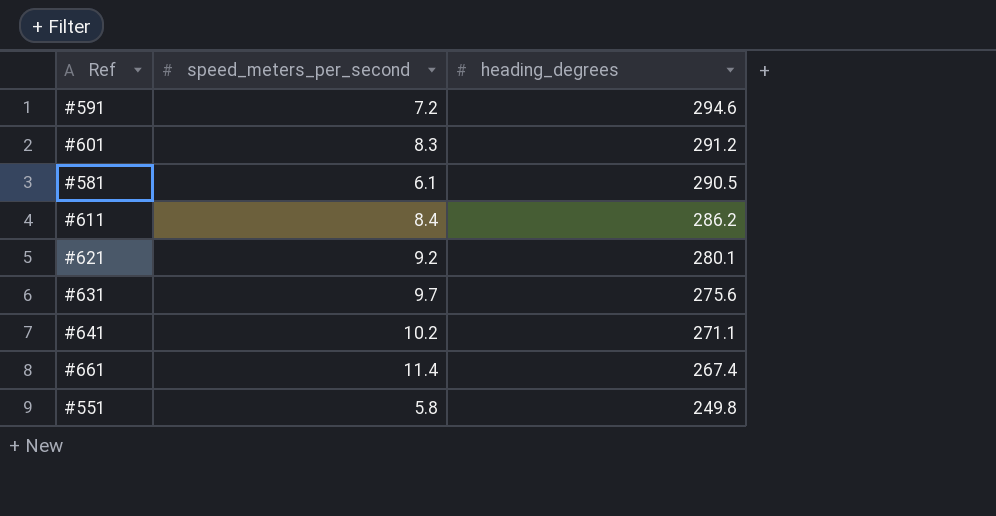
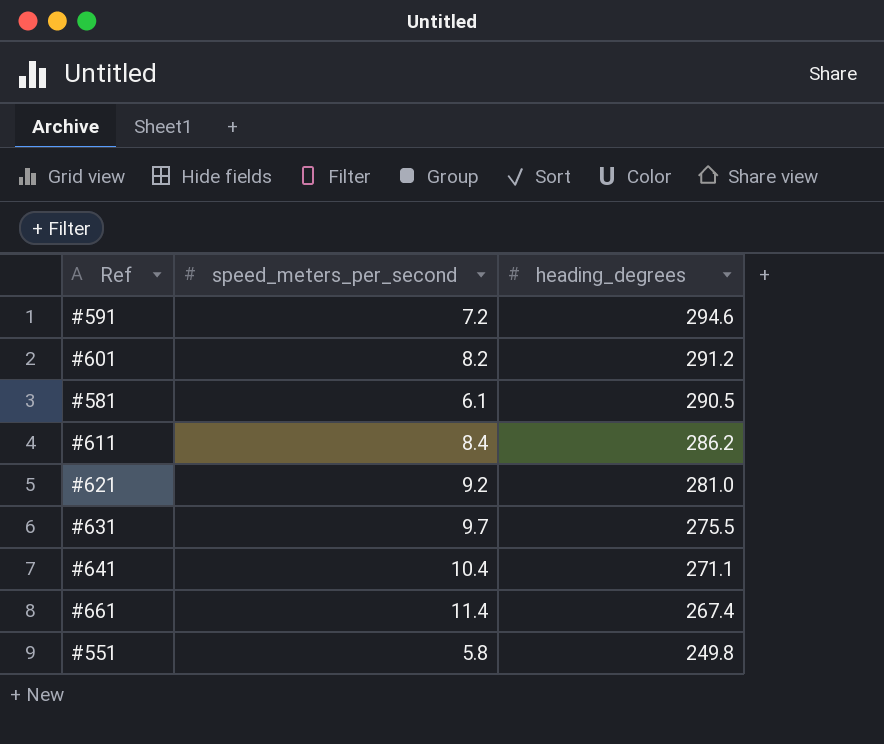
#601 | speed_meters_per_second: 8.3 -> 8.2
#621 | heading_degrees: 280.1 -> 281.0
#631 | heading_degrees: 275.6 -> 275.5
#641 | speed_meters_per_second: 10.2 -> 10.4

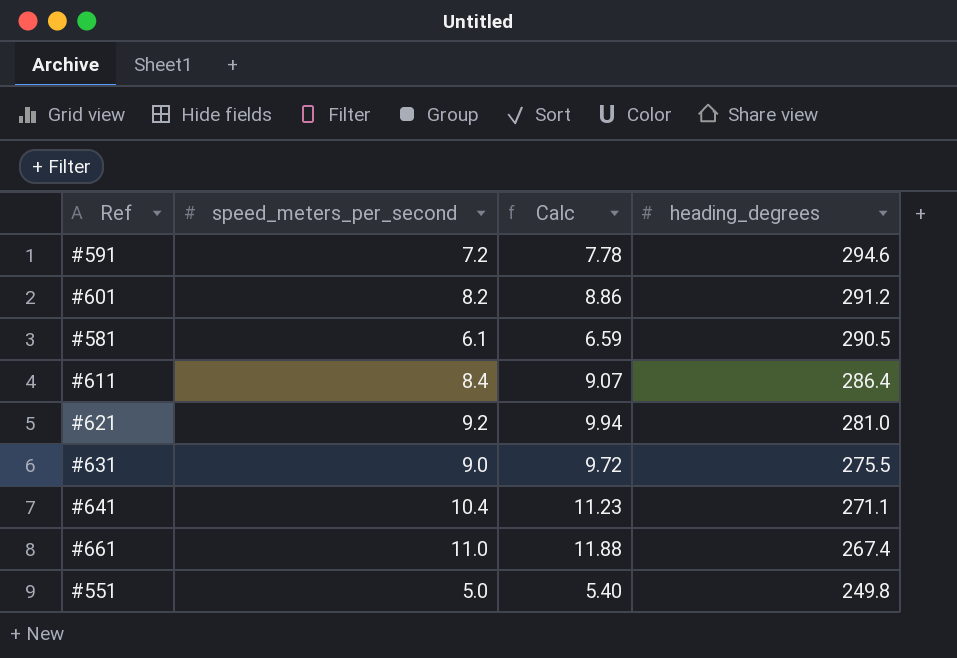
column Calc | formula: none -> [speed_meters_per_second] * 1.08
#611 | heading_degrees: 286.2 -> 286.4
#631 | speed_meters_per_second: 9.7 -> 9.0
#661 | speed_meters_per_second: 11.4 -> 11.0
#551 | speed_meters_per_second: 5.8 -> 5.0

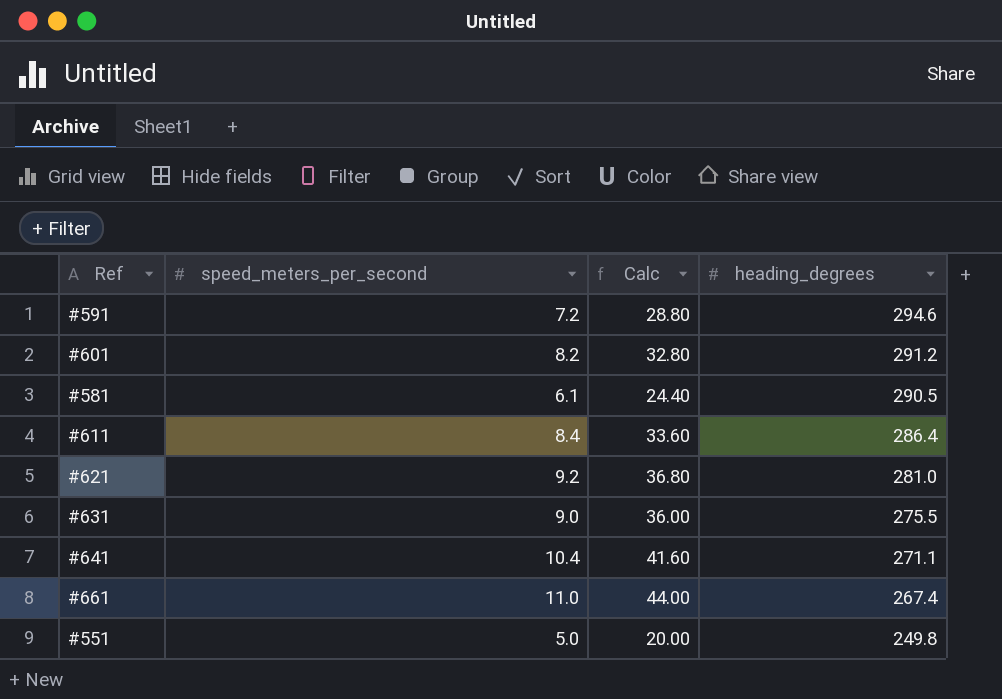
column Calc | formula: [speed_meters_per_second] * 1.08 -> [speed_meters_per_second] * 4

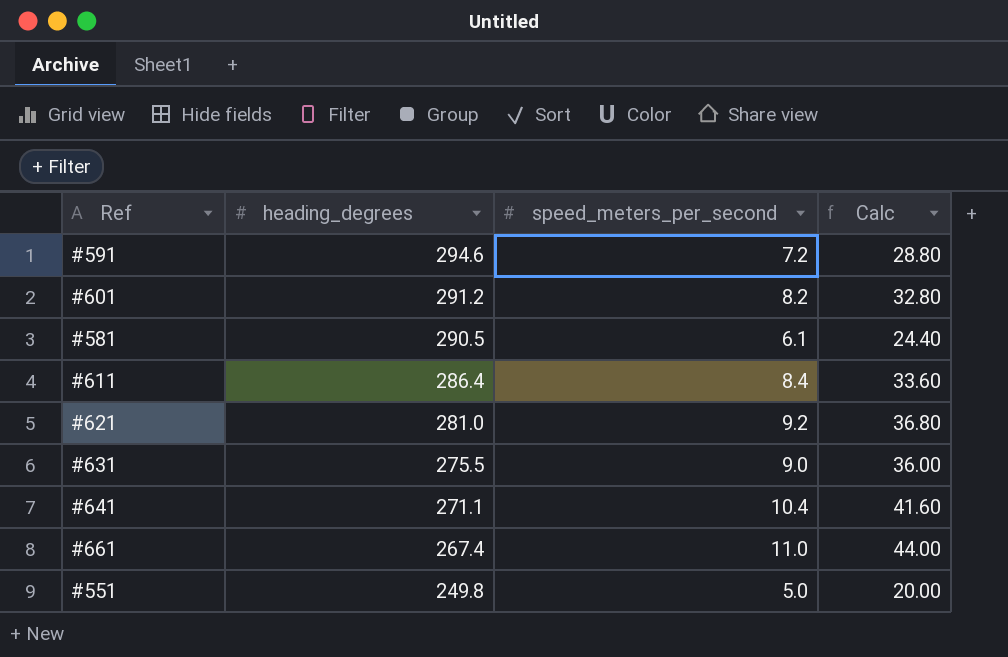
column heading_degrees | position: 4 -> 2

